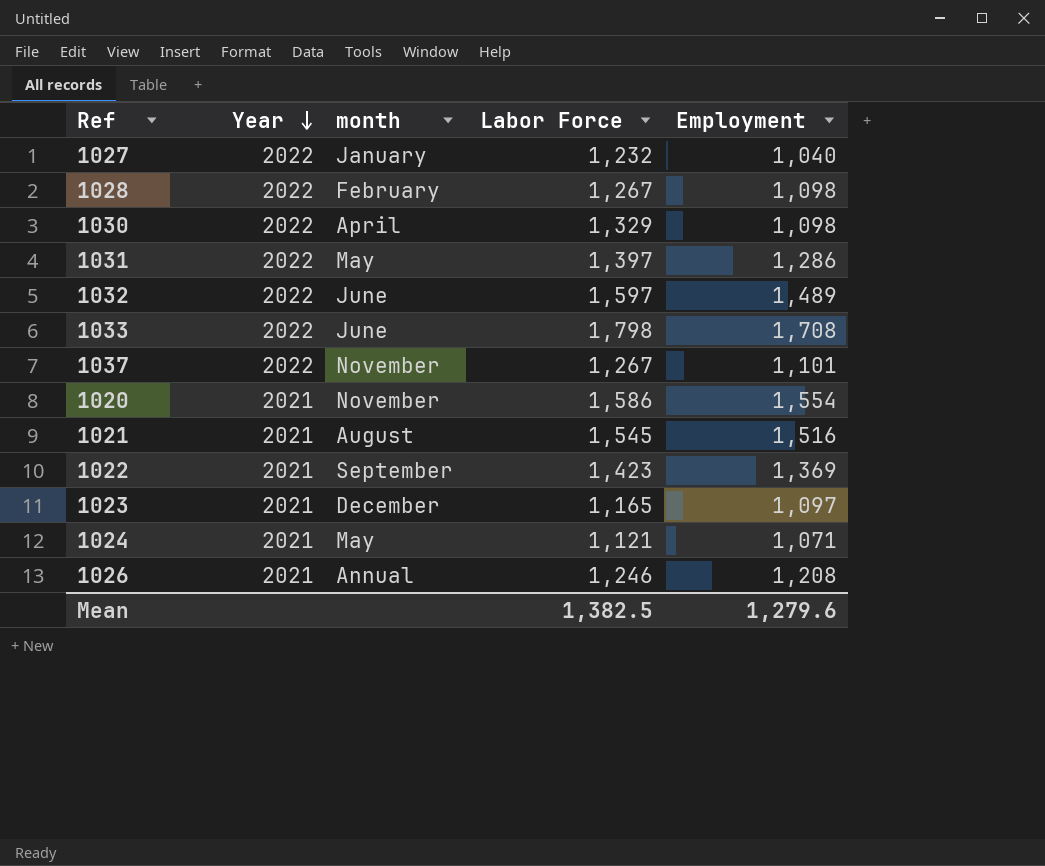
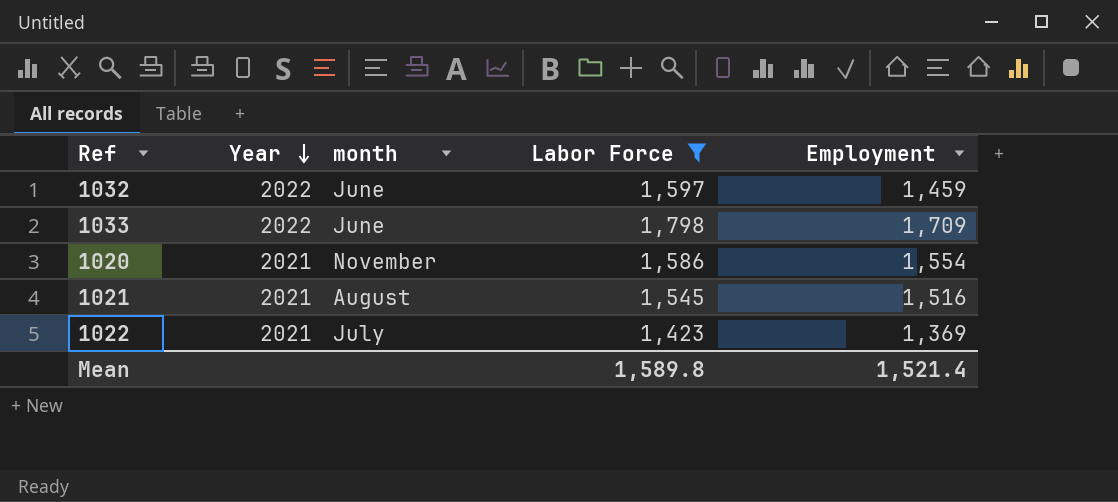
filter: none -> Labor Force >= 1,423
1032 | Employment: 1,489 -> 1,459
1033 | Employment: 1,708 -> 1,709
1022 | month: September -> July
Mean | Labor Force: 1,382.5 -> 1,589.8
Mean | Employment: 1,279.6 -> 1,521.4

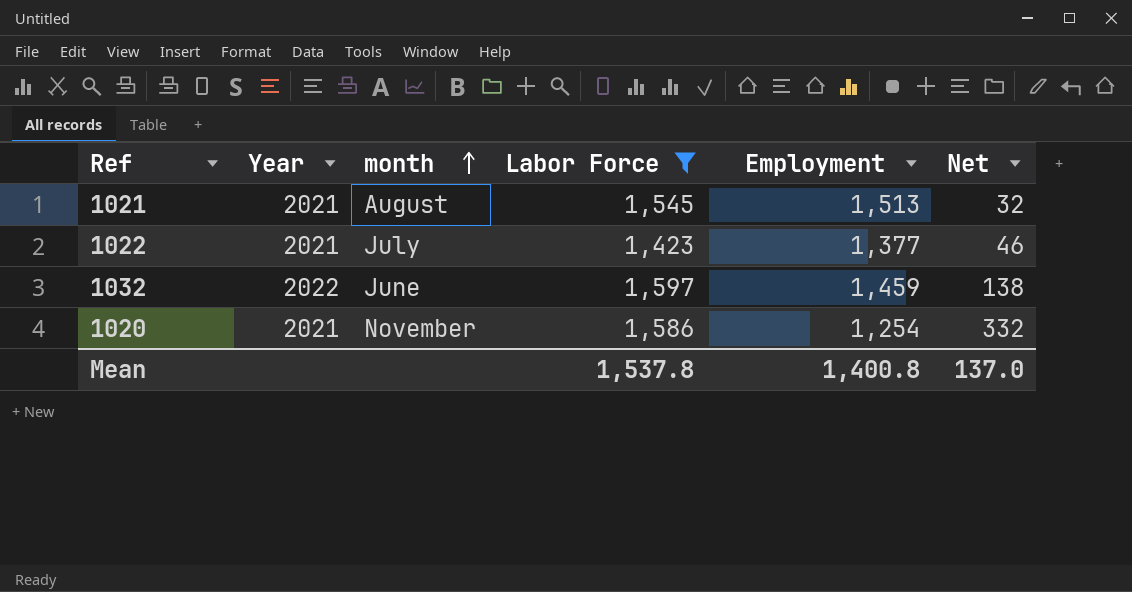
row order: Year descending -> month ascending
column Net | formula: none -> [Labor Force] - [Employment]
row 1033: 2022 | June | 1,798 | 1,709 -> none
1021 | Employment: 1,516 -> 1,513
1022 | Employment: 1,369 -> 1,377
1020 | Employment: 1,554 -> 1,254
Mean | Labor Force: 1,589.8 -> 1,537.8
Mean | Employment: 1,521.4 -> 1,400.8

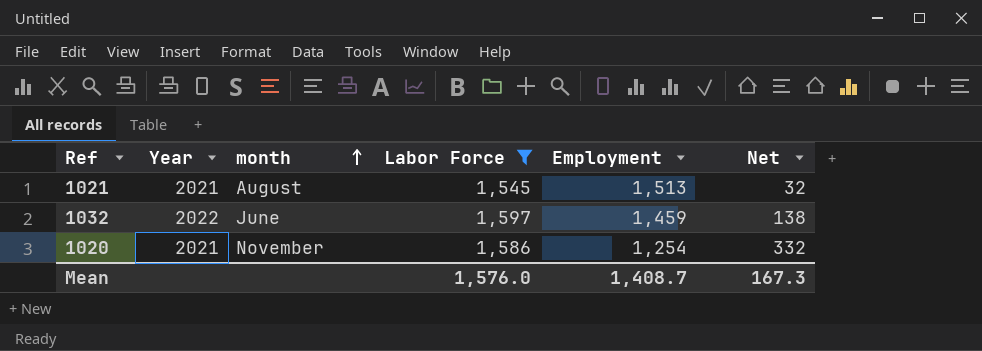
row 1022: 2021 | July | 1,423 | 1,377 | 46 -> none
Mean | Labor Force: 1,537.8 -> 1,576.0
Mean | Employment: 1,400.8 -> 1,408.7
Mean | Net: 137.0 -> 167.3

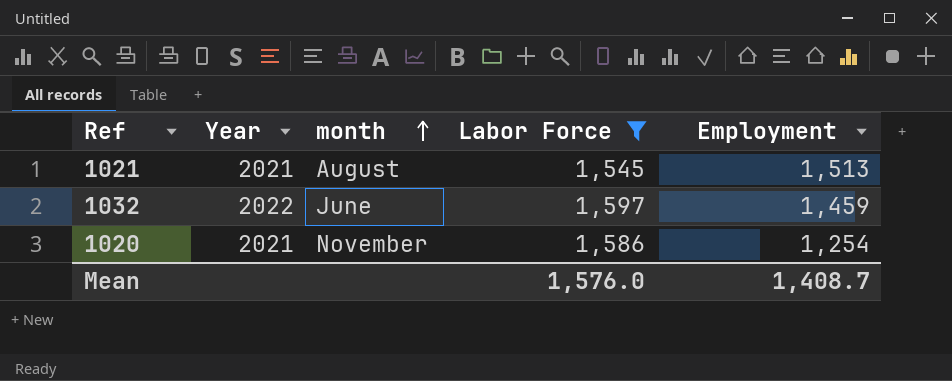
column Net | formula: [Labor Force] - [Employment] -> none

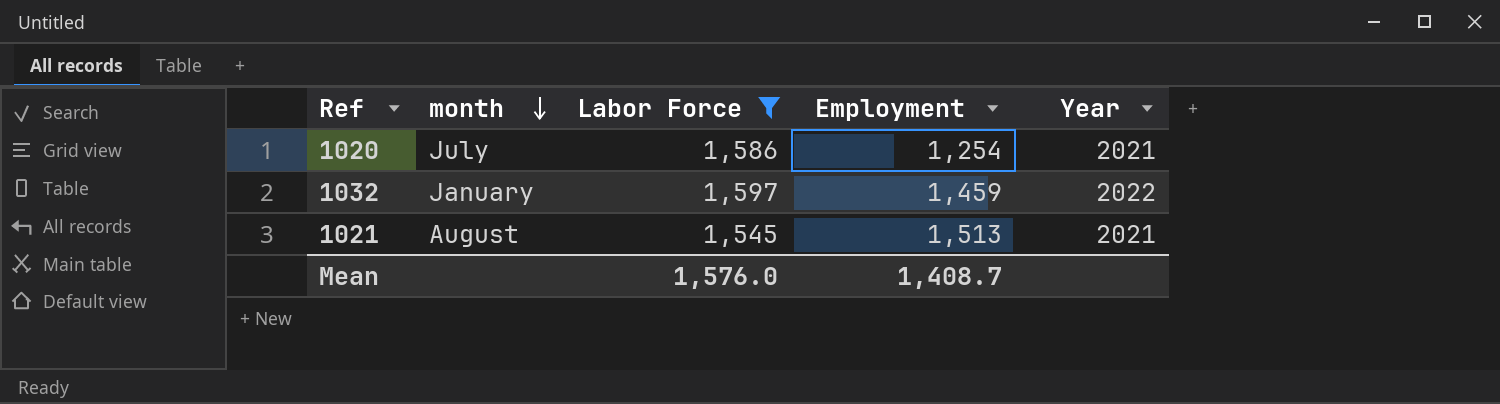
row order: month ascending -> month descending
column Year | position: 2 -> 5
1020 | month: November -> July
1032 | month: June -> January

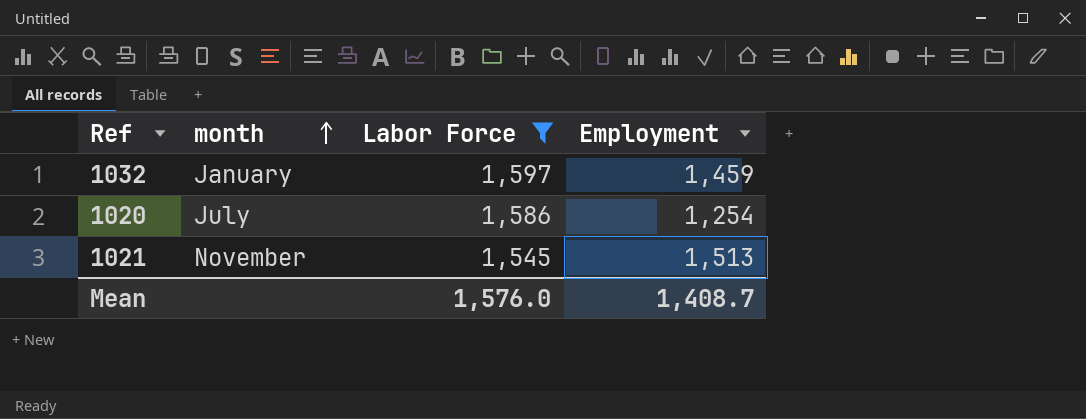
row order: month descending -> month ascending
column Year | position: 5 -> none
1021 | month: August -> November

